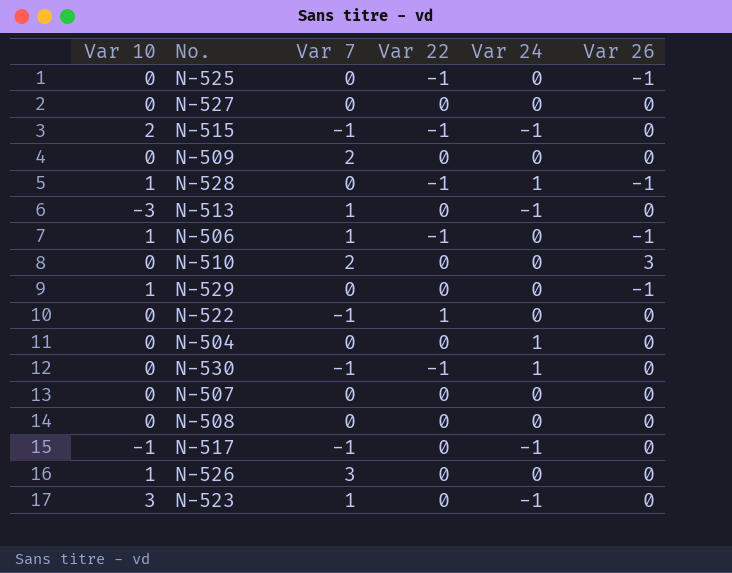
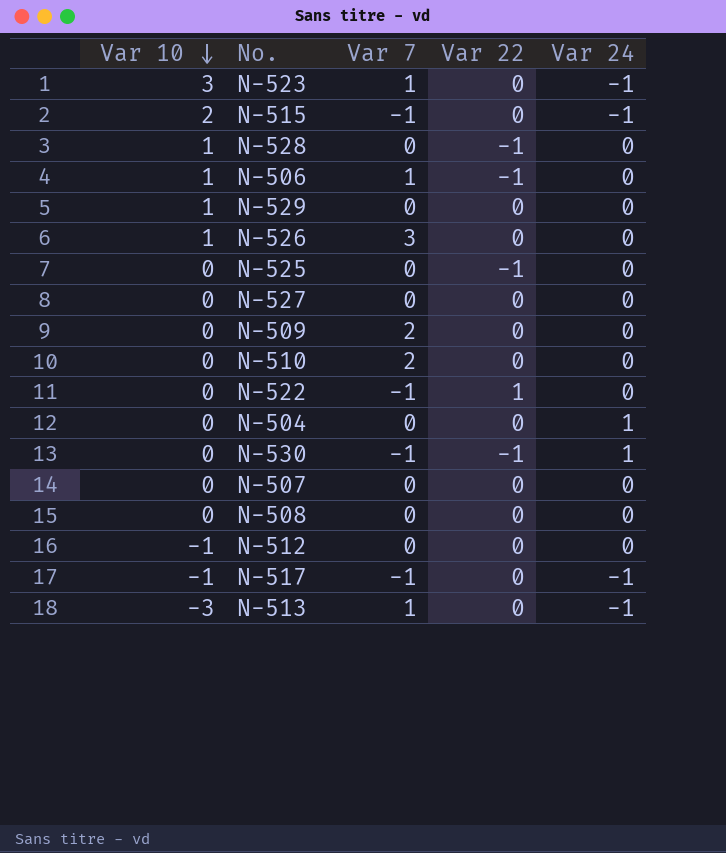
row order: none -> Var 10 descending
column Var 26 | position: 6 -> none
N-515 | Var 22: -1 -> 0
N-528 | Var 24: 1 -> 0
row N-512: none -> -1 | 0 | 0 | 0

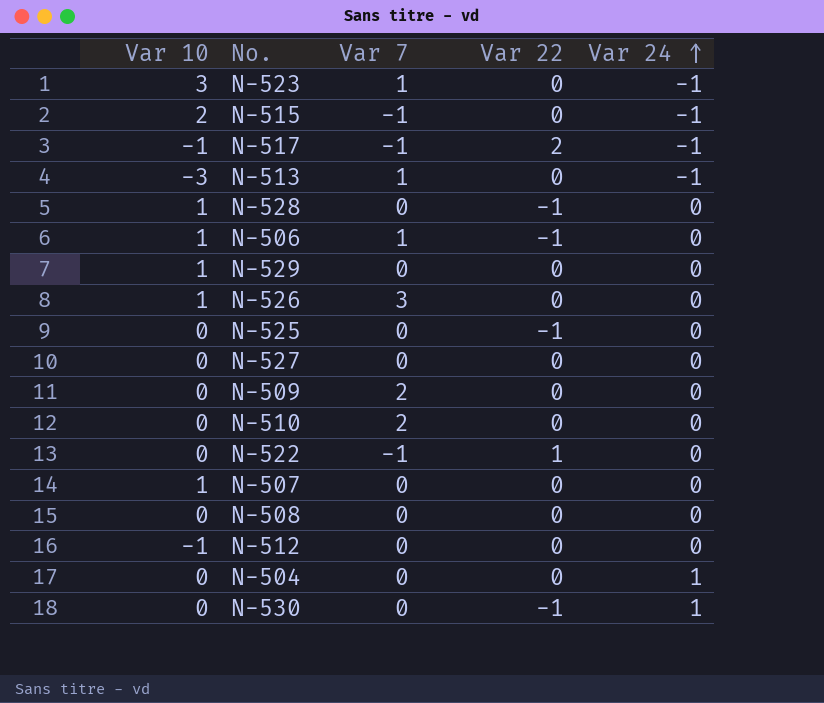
row order: Var 10 descending -> Var 24 ascending
N-517 | Var 22: 0 -> 2
N-507 | Var 10: 0 -> 1
N-530 | Var 7: -1 -> 0

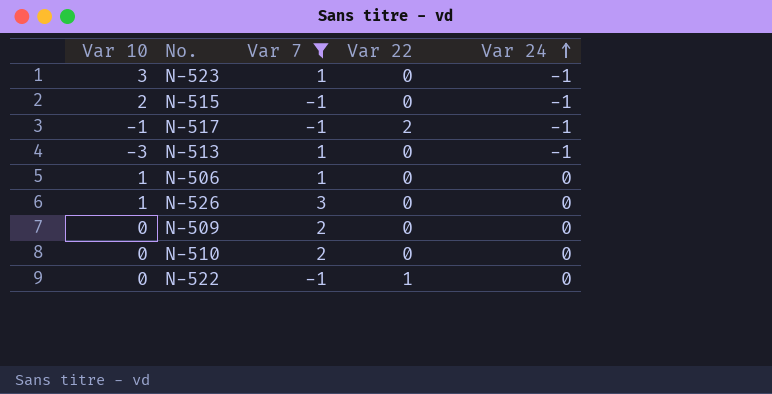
filter: none -> Var 7 != 0
N-506 | Var 22: -1 -> 0

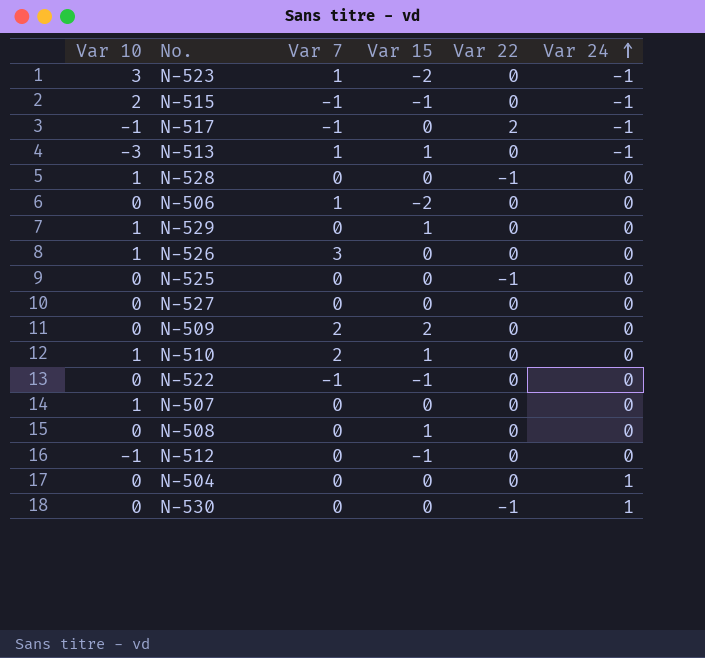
filter: Var 7 != 0 -> none
column Var 15 | position: none -> 4
N-506 | Var 10: 1 -> 0
N-510 | Var 10: 0 -> 1
N-522 | Var 22: 1 -> 0

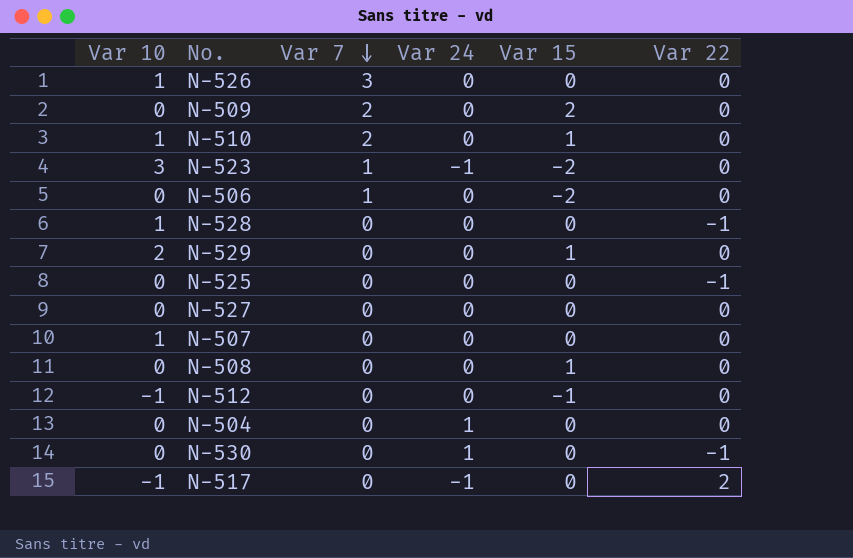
row order: Var 24 ascending -> Var 7 descending
column Var 24 | position: 6 -> 4
row N-515: 2 | -1 | -1 | 0 | -1 -> none
row N-513: -3 | 1 | 1 | 0 | -1 -> none
row N-522: 0 | -1 | -1 | 0 | 0 -> none
N-529 | Var 10: 1 -> 2
N-517 | Var 7: -1 -> 0

